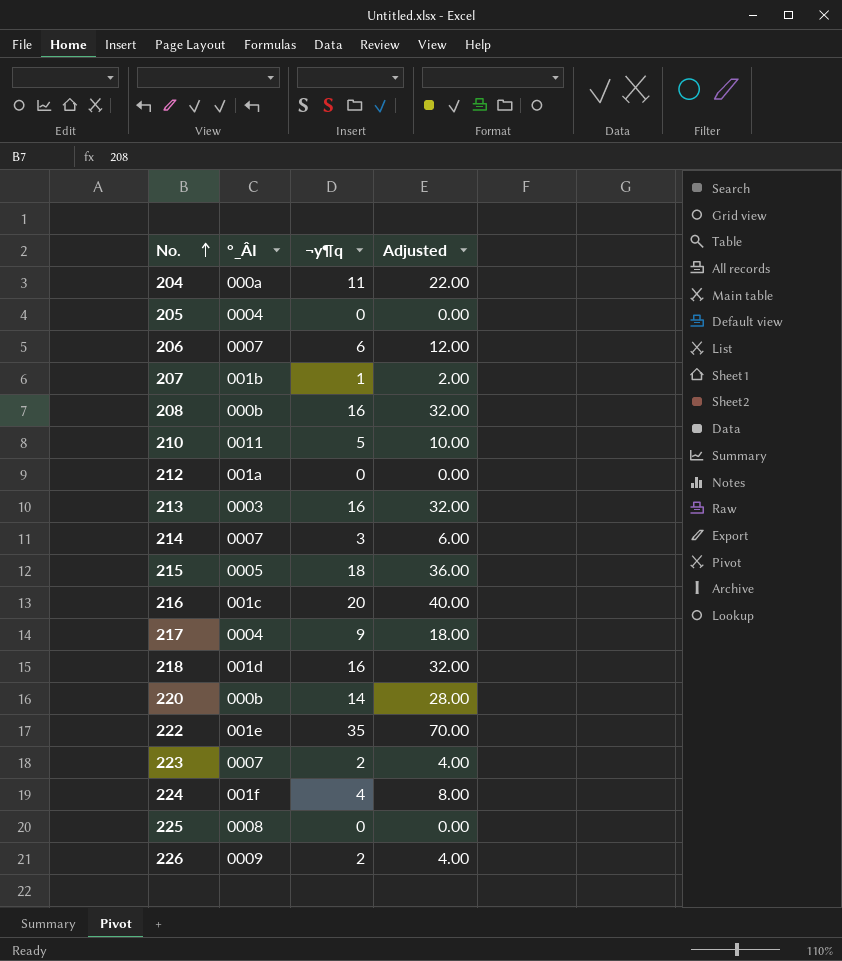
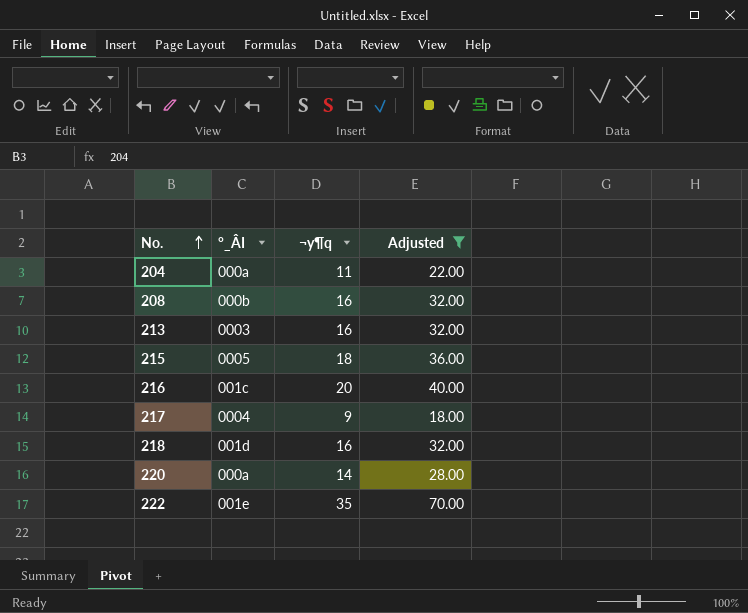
filter: none -> Adjusted >= 18.00
220 | °_ÂI: 000b -> 000a

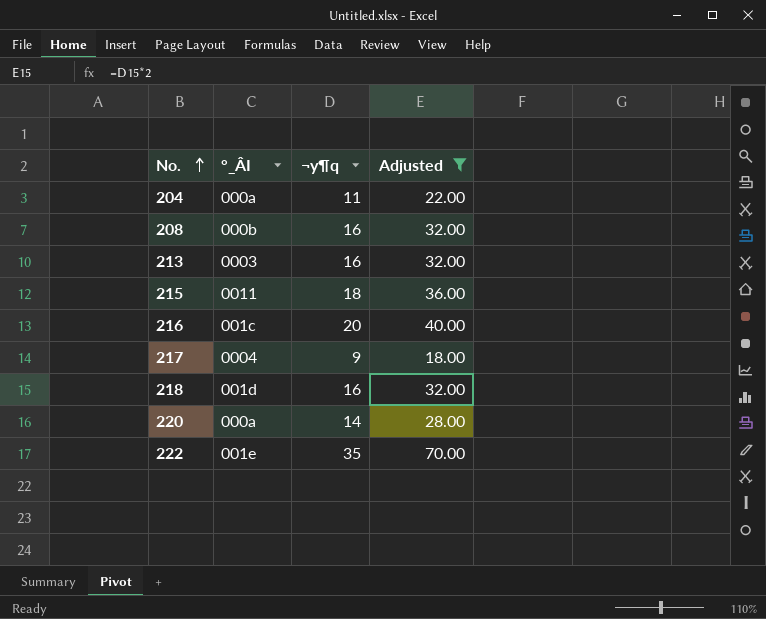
215 | °_ÂI: 0005 -> 0011

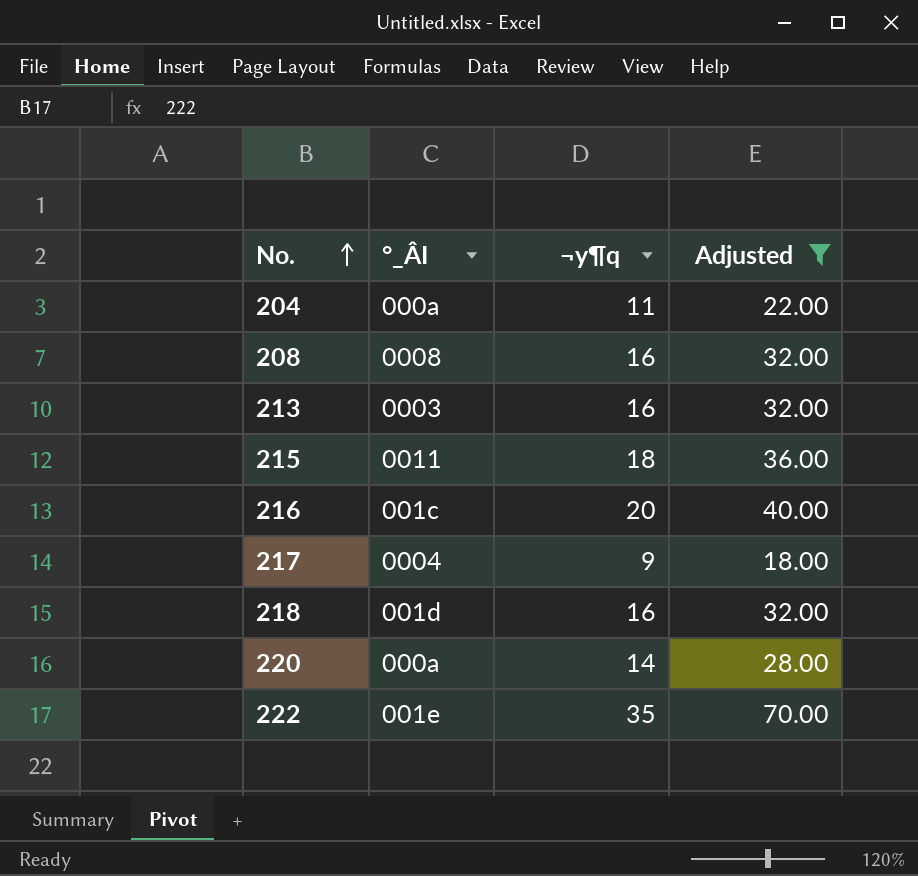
208 | °_ÂI: 000b -> 0008

